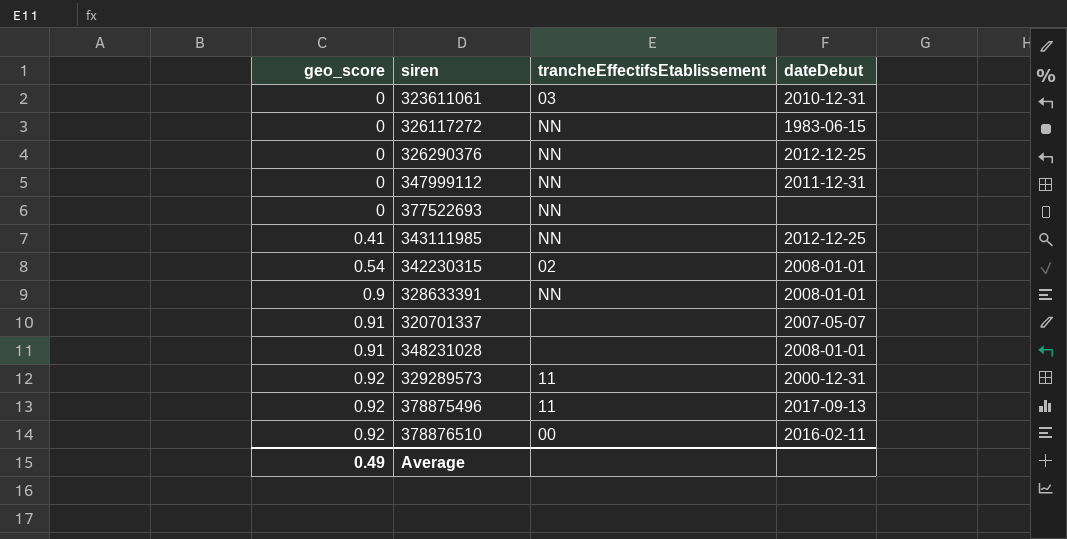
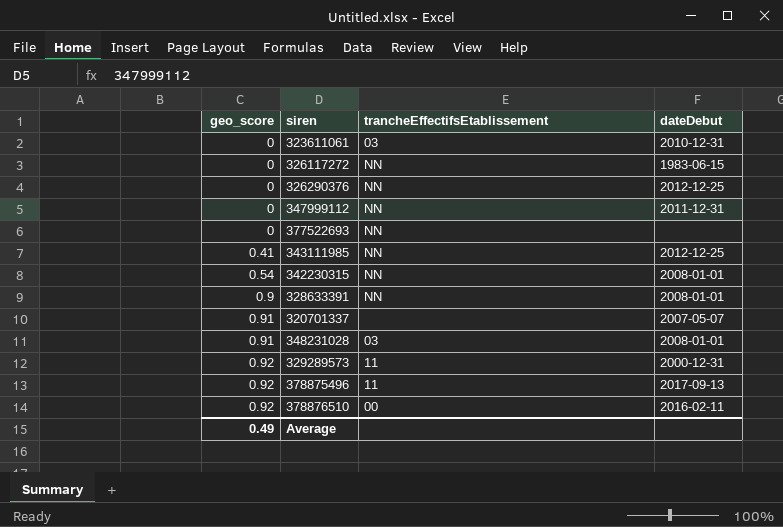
342230315 | trancheEffectifsEtablissement: 02 -> NN
348231028 | trancheEffectifsEtablissement: none -> 03

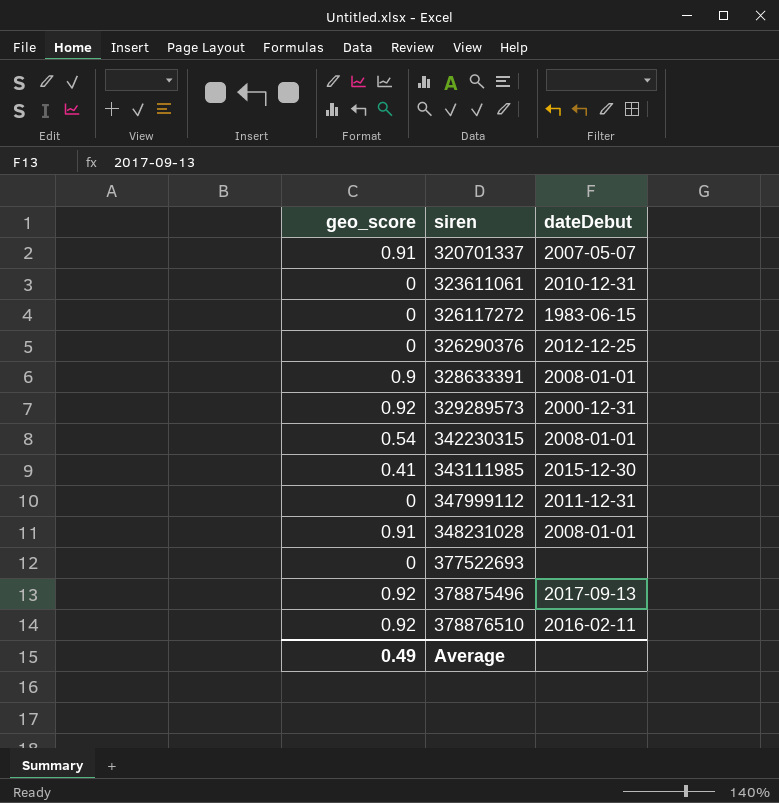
row order: geo_score ascending -> siren ascending
column trancheEffectifsEtablissement | position: 3 -> none
343111985 | dateDebut: 2012-12-25 -> 2015-12-30

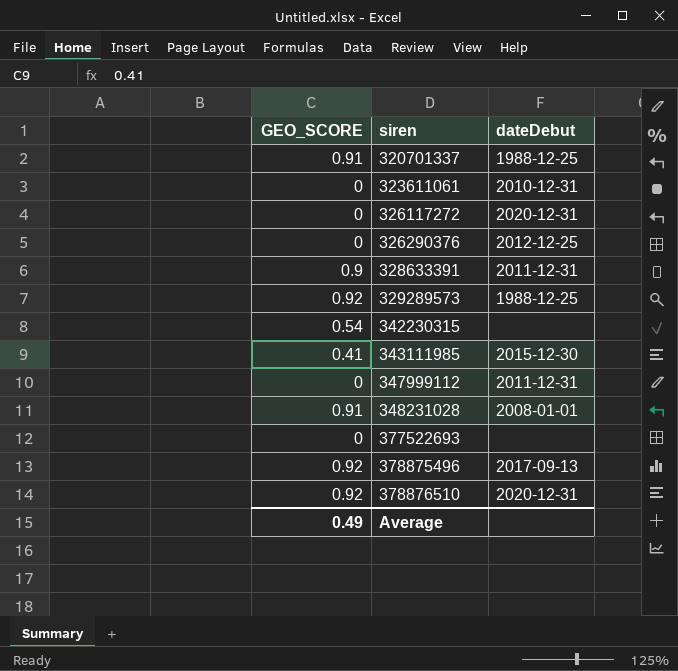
column name: geo_score -> GEO_SCORE
320701337 | dateDebut: 2007-05-07 -> 1988-12-25
326117272 | dateDebut: 1983-06-15 -> 2020-12-31
328633391 | dateDebut: 2008-01-01 -> 2011-12-31
329289573 | dateDebut: 2000-12-31 -> 1988-12-25
342230315 | dateDebut: 2008-01-01 -> none
378876510 | dateDebut: 2016-02-11 -> 2020-12-31

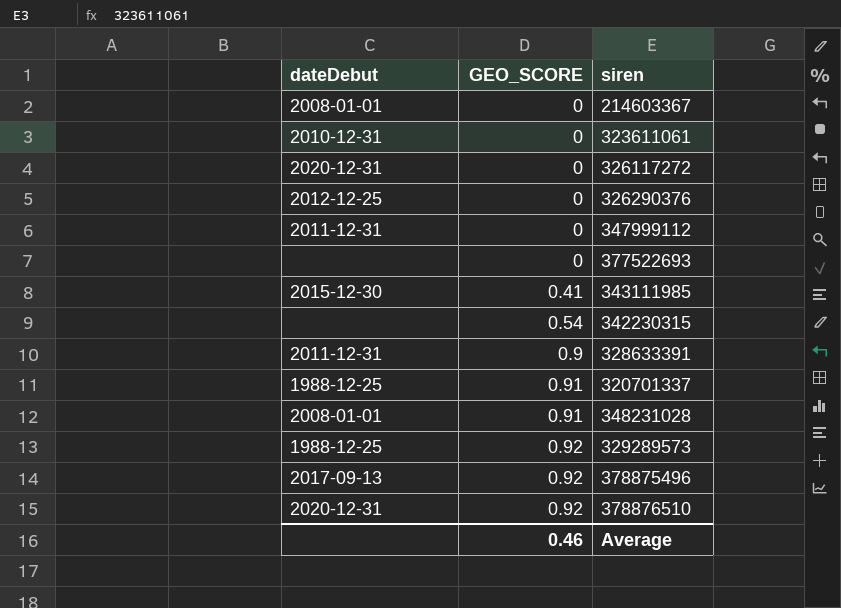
row order: siren ascending -> GEO_SCORE ascending
column dateDebut | position: 3 -> 1
row 214603367: none -> 2008-01-01 | 0
Average | GEO_SCORE: 0.49 -> 0.46

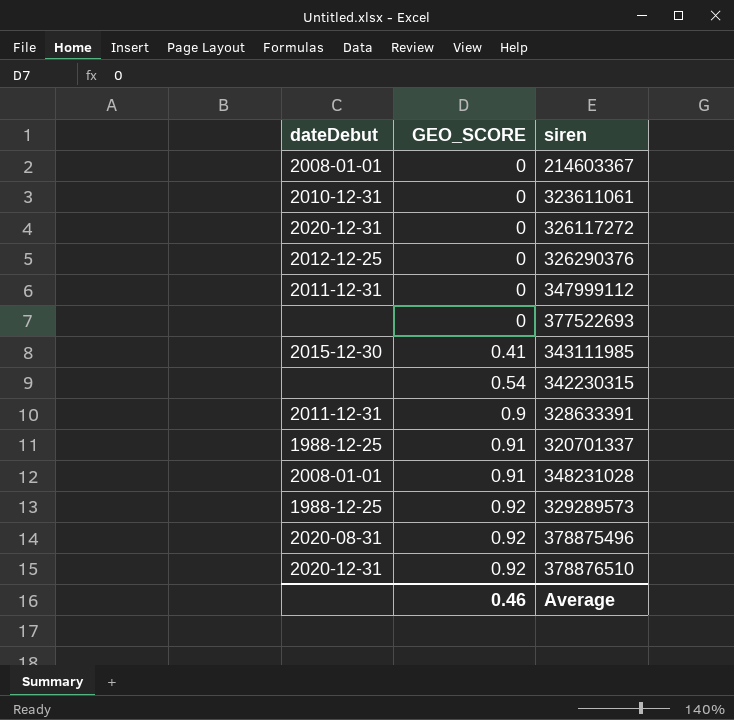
378875496 | dateDebut: 2017-09-13 -> 2020-08-31

